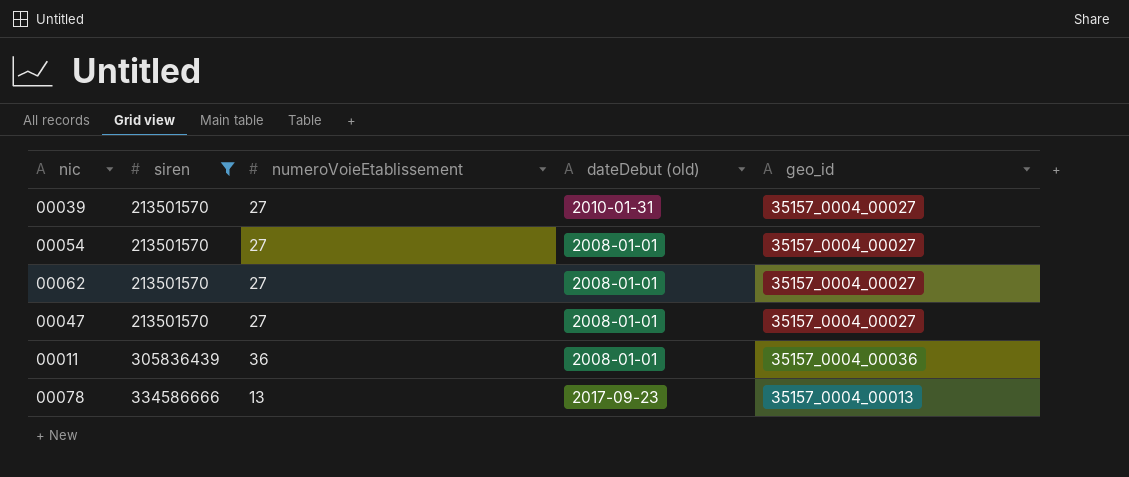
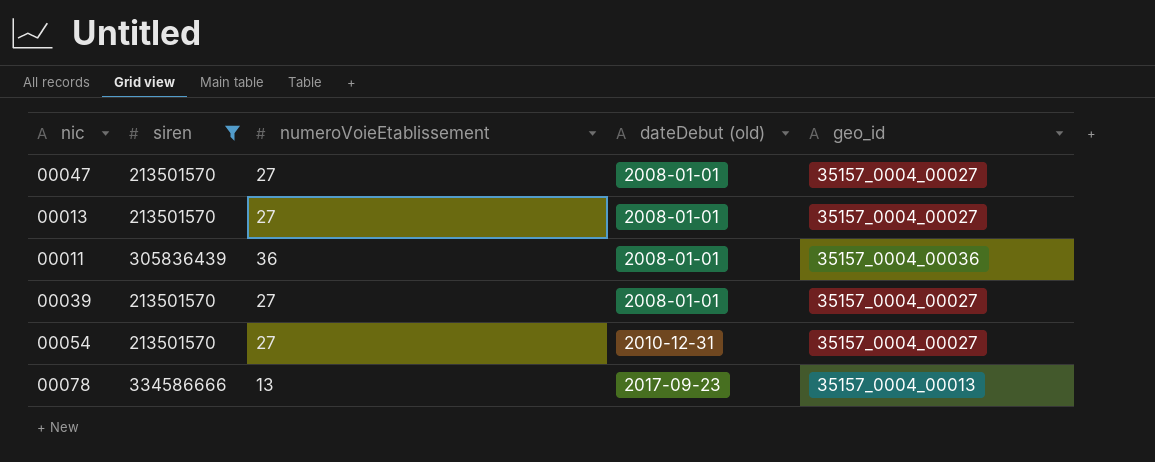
row order: siren ascending -> dateDebut (old) ascending
row 00062: 213501570 | 27 | 2008-01-01 | 35157_0004_00027 -> none
row 00013: none -> 213501570 | 27 | 2008-01-01 | 35157_0004_00027
00039 | dateDebut (old): 2010-01-31 -> 2008-01-01
00054 | dateDebut (old): 2008-01-01 -> 2010-12-31

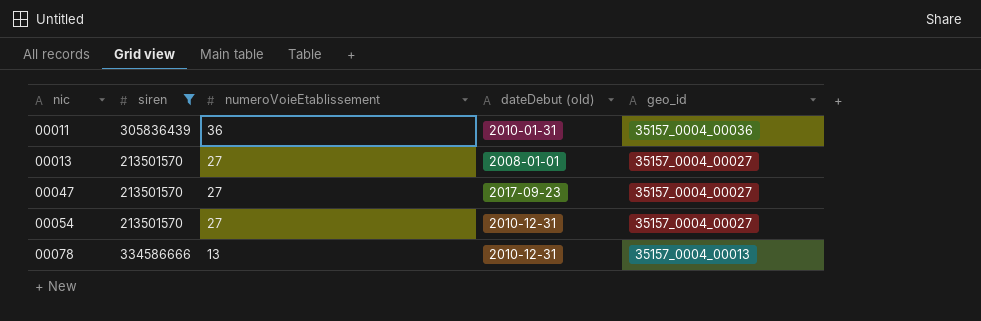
row order: dateDebut (old) ascending -> nic ascending
row 00039: 213501570 | 27 | 2008-01-01 | 35157_0004_00027 -> none
00011 | dateDebut (old): 2008-01-01 -> 2010-01-31
00047 | dateDebut (old): 2008-01-01 -> 2017-09-23
00078 | dateDebut (old): 2017-09-23 -> 2010-12-31

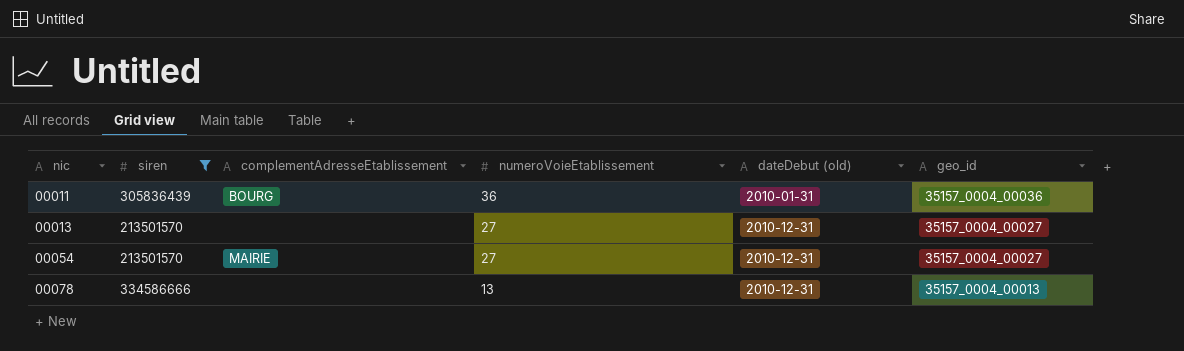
column complementAdresseEtablissement | position: none -> 3
row 00047: 213501570 | 27 | 2017-09-23 | 35157_0004_00027 -> none
00013 | dateDebut (old): 2008-01-01 -> 2010-12-31

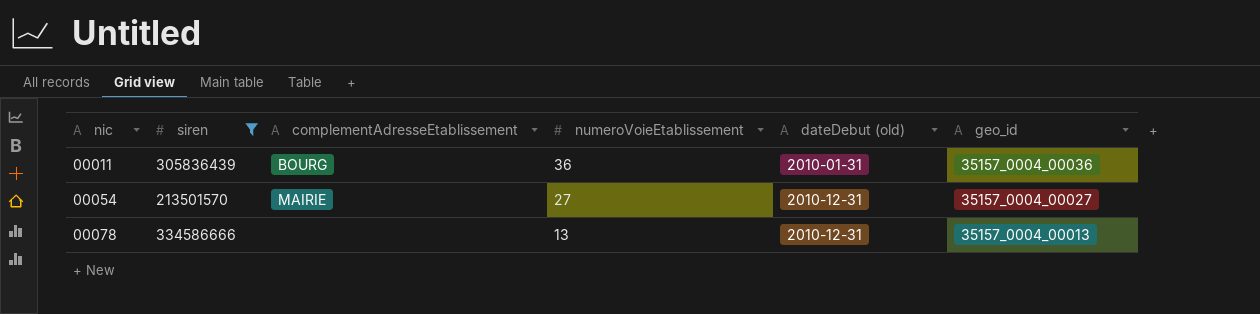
row 00013: 213501570 | none | 27 | 2010-12-31 | 35157_0004_00027 -> none

